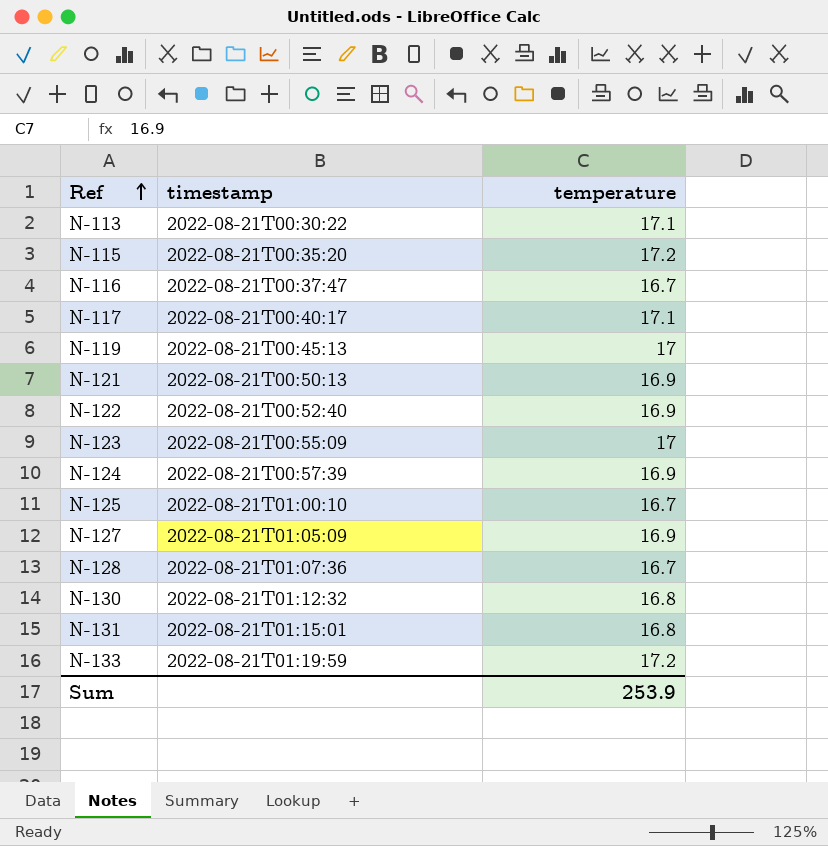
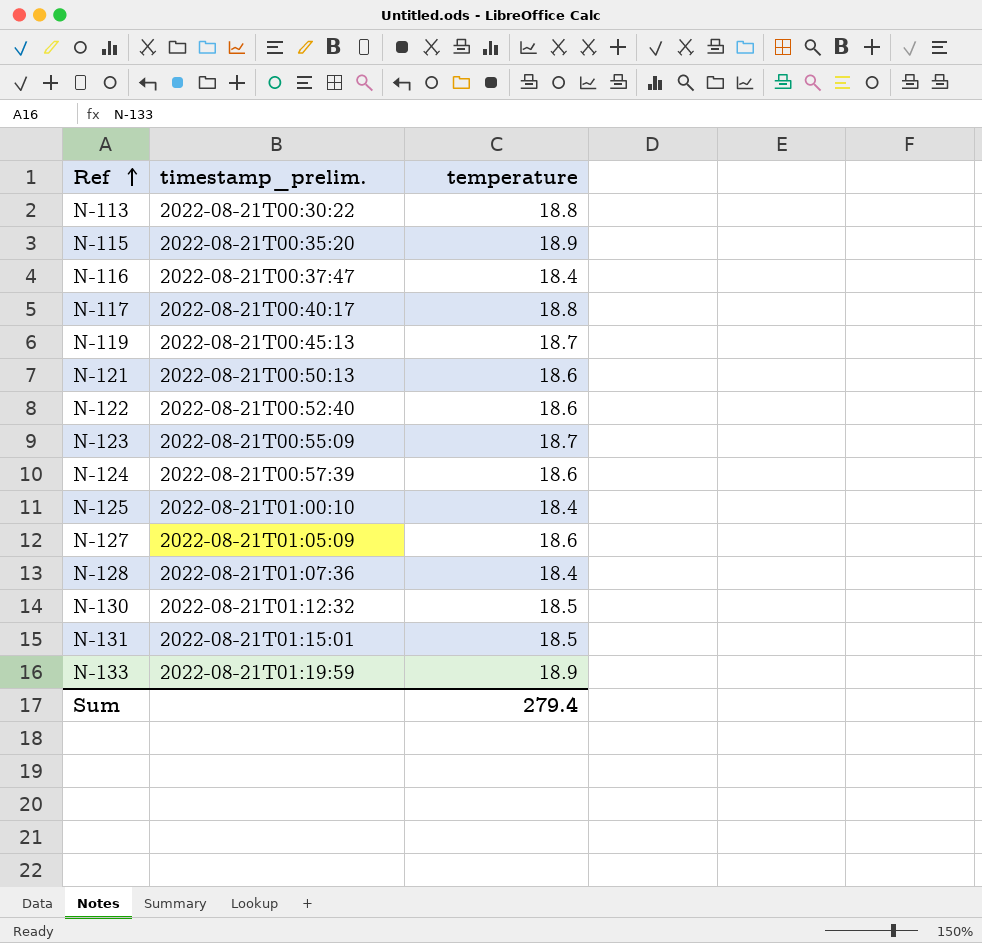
column name: timestamp -> timestamp_prelim.
N-113 | temperature: 17.1 -> 18.8
N-115 | temperature: 17.2 -> 18.9
N-116 | temperature: 16.7 -> 18.4
N-117 | temperature: 17.1 -> 18.8
N-119 | temperature: 17 -> 18.7
N-121 | temperature: 16.9 -> 18.6
N-122 | temperature: 16.9 -> 18.6
N-123 | temperature: 17 -> 18.7
N-124 | temperature: 16.9 -> 18.6
N-125 | temperature: 16.7 -> 18.4
N-127 | temperature: 16.9 -> 18.6
N-128 | temperature: 16.7 -> 18.4
N-130 | temperature: 16.8 -> 18.5
N-131 | temperature: 16.8 -> 18.5
N-133 | temperature: 17.2 -> 18.9
Sum | temperature: 253.9 -> 279.4

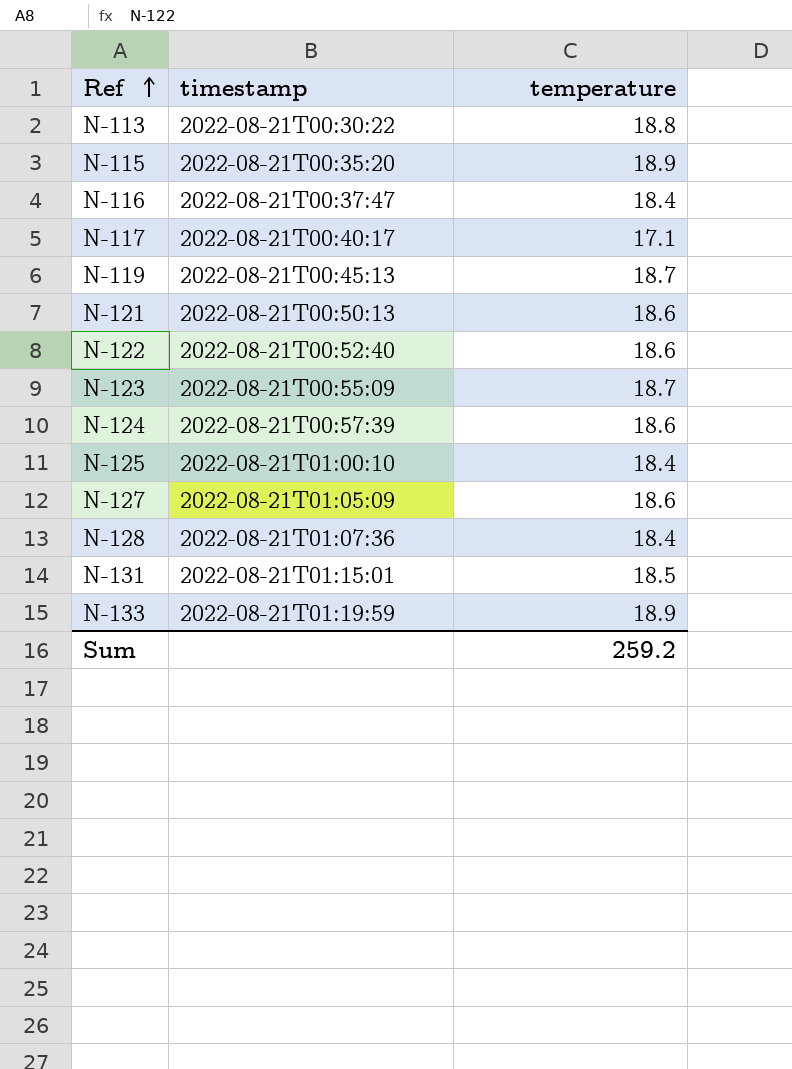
column name: timestamp_prelim. -> timestamp
row N-130: 2022-08-21T01:12:32 | 18.5 -> none
N-117 | temperature: 18.8 -> 17.1
Sum | temperature: 279.4 -> 259.2

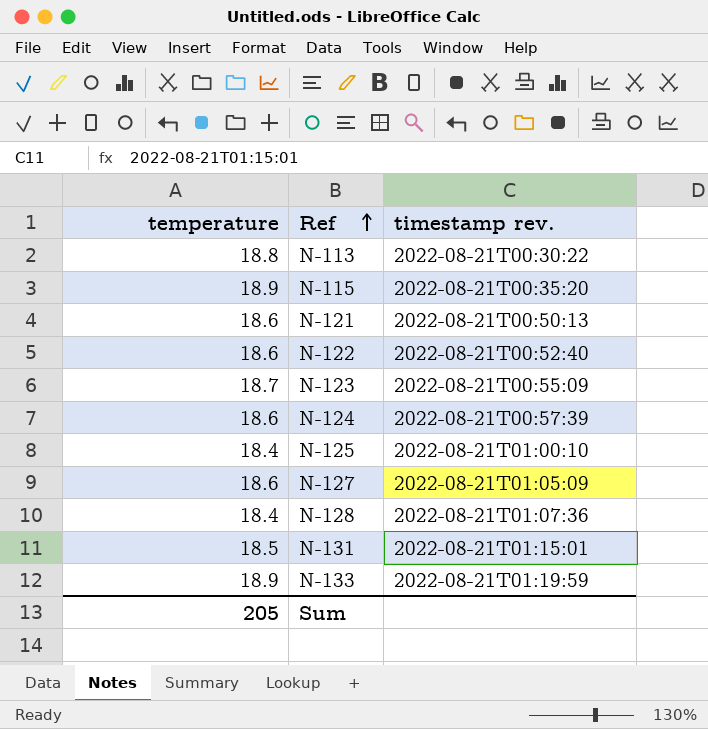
column temperature | position: 3 -> 1
column name: timestamp -> timestamp rev.
row N-116: 2022-08-21T00:37:47 | 18.4 -> none
row N-117: 2022-08-21T00:40:17 | 17.1 -> none
row N-119: 2022-08-21T00:45:13 | 18.7 -> none
Sum | temperature: 259.2 -> 205

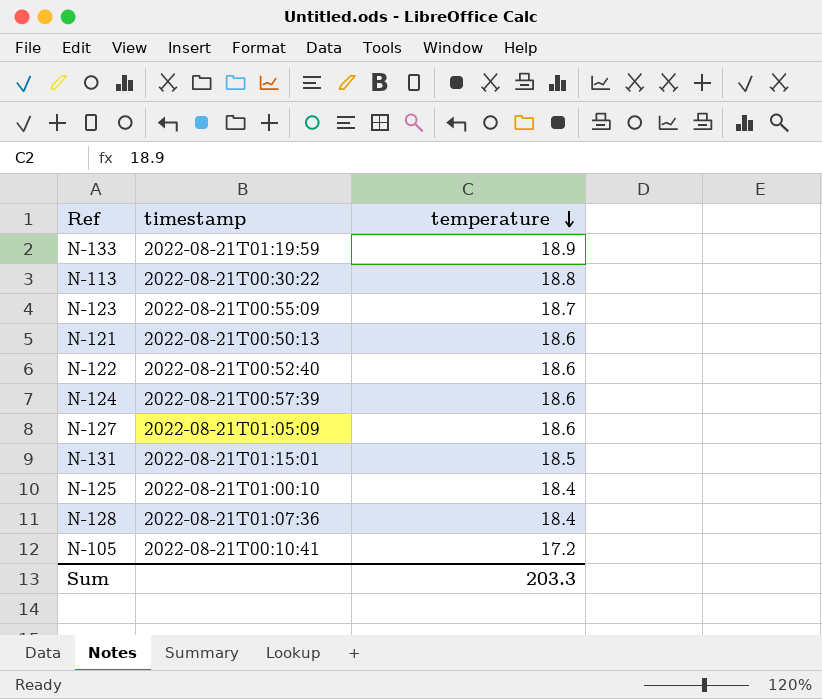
row order: Ref ascending -> temperature descending
column name: timestamp rev. -> timestamp
column temperature | position: 1 -> 3
row N-115: 18.9 | 2022-08-21T00:35:20 -> none
row N-105: none -> 2022-08-21T00:10:41 | 17.2
Sum | temperature: 205 -> 203.3

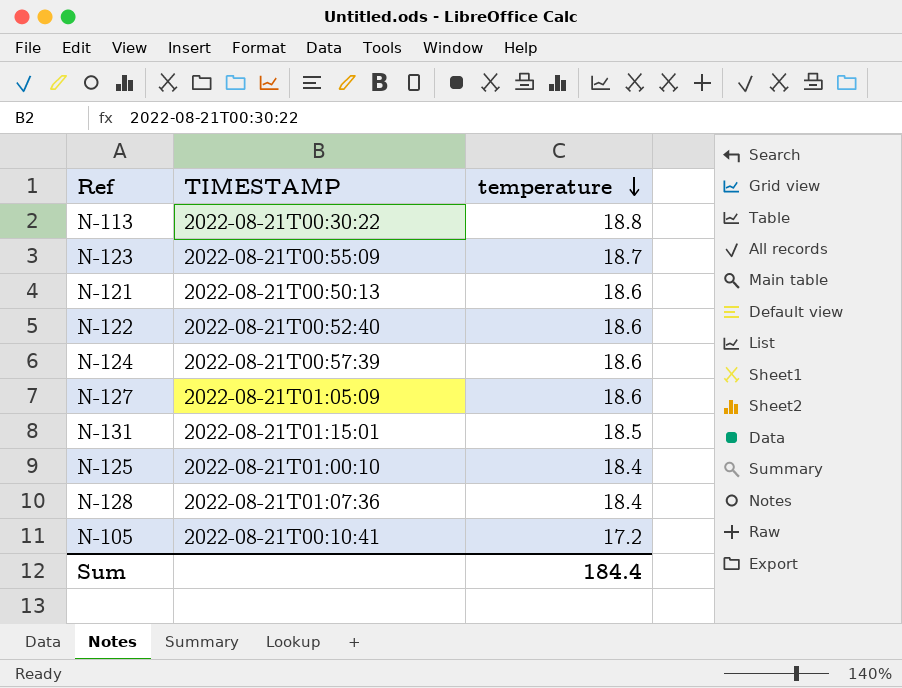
column name: timestamp -> TIMESTAMP
row N-133: 2022-08-21T01:19:59 | 18.9 -> none
Sum | temperature: 203.3 -> 184.4

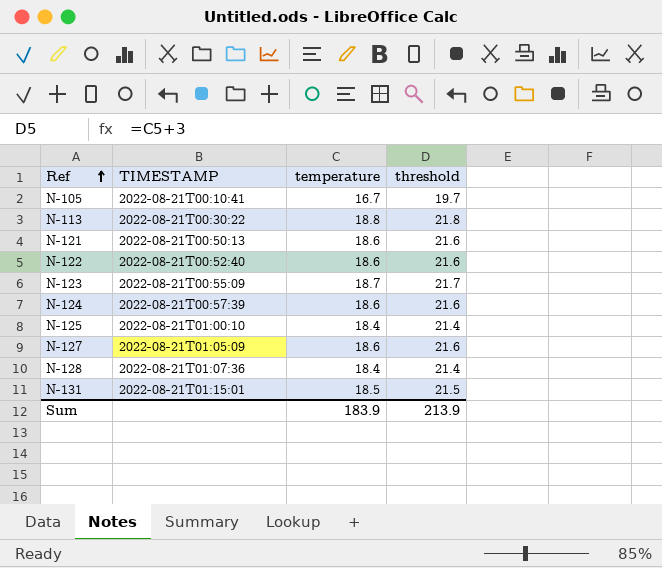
row order: temperature descending -> Ref ascending
column threshold | formula: none -> [temperature] + 3
N-105 | temperature: 17.2 -> 16.7
Sum | temperature: 184.4 -> 183.9

